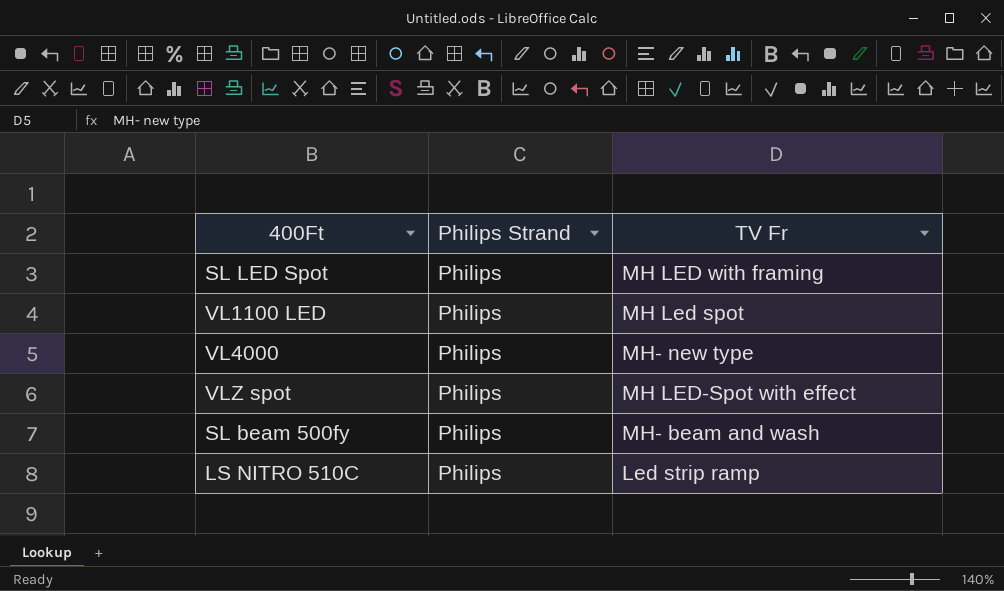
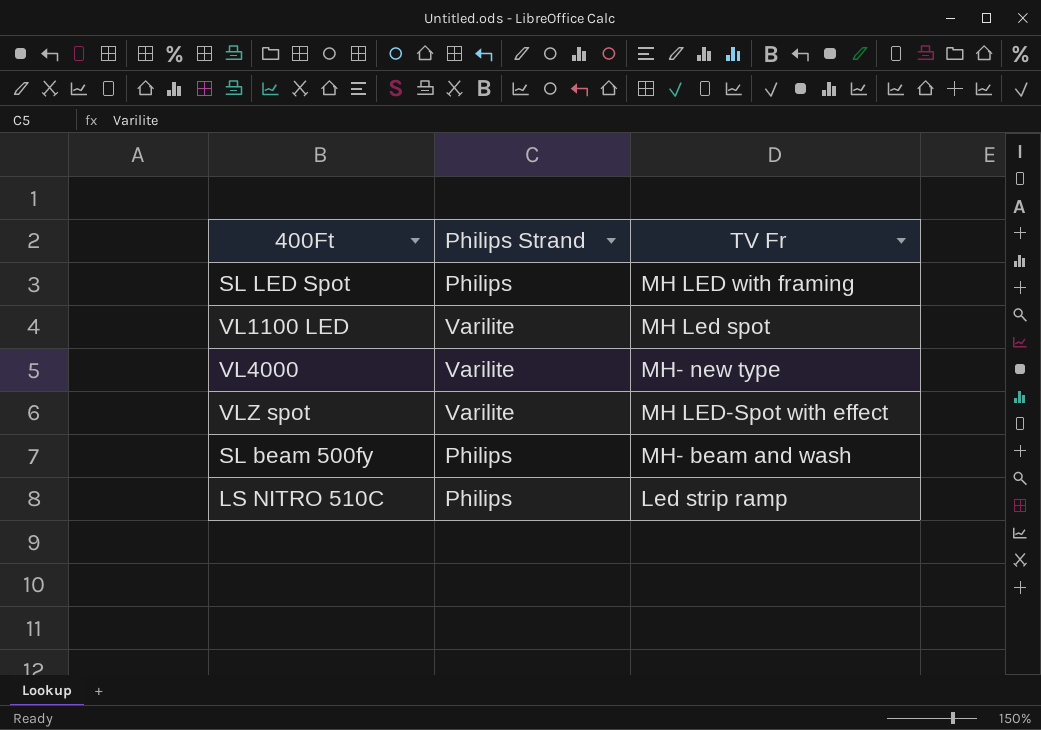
VL1100 LED | Philips Strand: Philips -> Varilite
VL4000 | Philips Strand: Philips -> Varilite
VLZ spot | Philips Strand: Philips -> Varilite

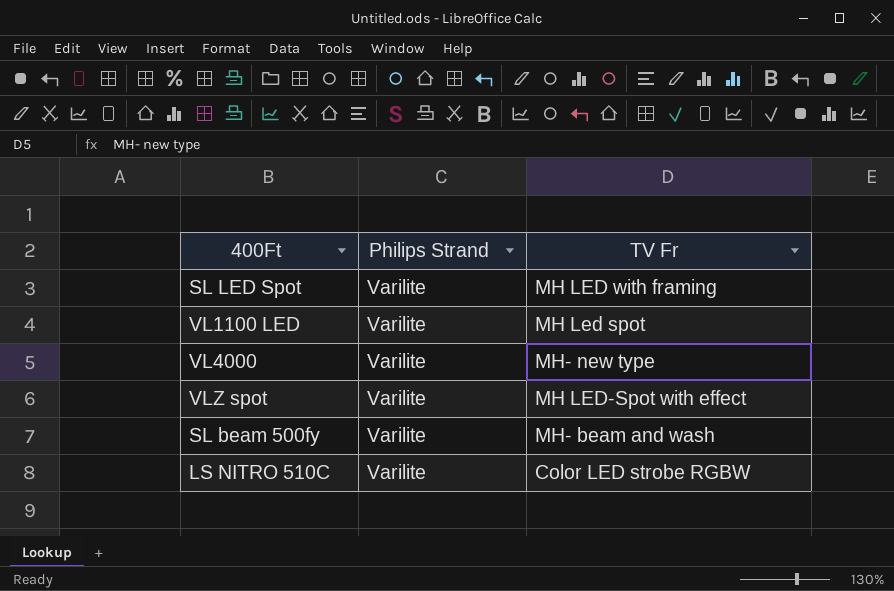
SL LED Spot | Philips Strand: Philips -> Varilite
SL beam 500fy | Philips Strand: Philips -> Varilite
LS NITRO 510C | Philips Strand: Philips -> Varilite
LS NITRO 510C | TV Fr: Led strip ramp -> Color LED strobe RGBW

